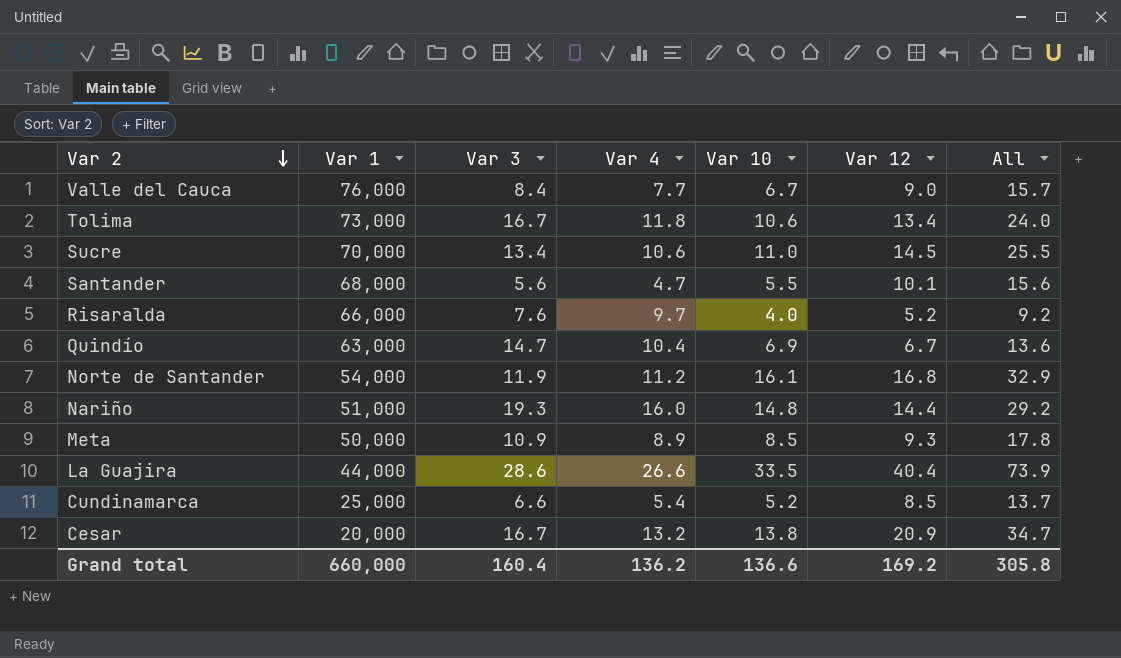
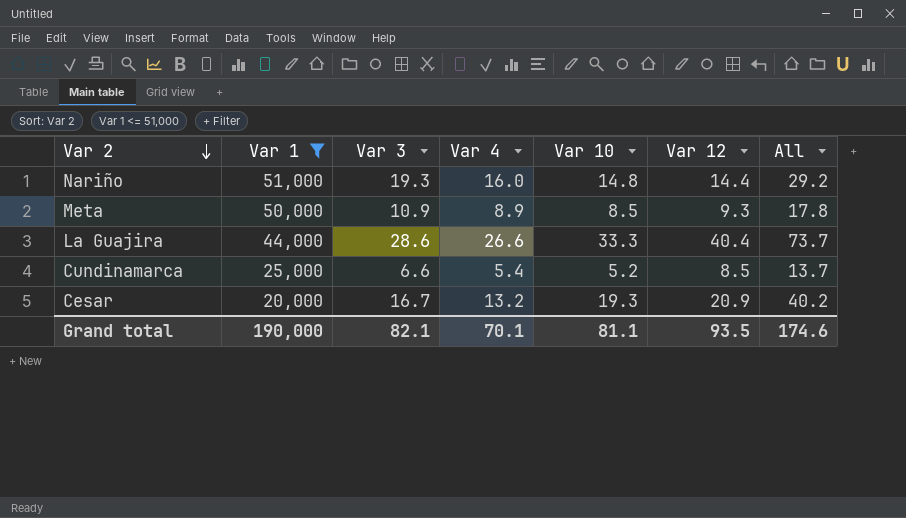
filter: none -> Var 1 <= 51,000
La Guajira | Var 10: 33.5 -> 33.3
La Guajira | All: 73.9 -> 73.7
Cesar | Var 10: 13.8 -> 19.3
Cesar | All: 34.7 -> 40.2
Grand total | Var 1: 660,000 -> 190,000
Grand total | Var 3: 160.4 -> 82.1
Grand total | Var 4: 136.2 -> 70.1
Grand total | Var 10: 136.6 -> 81.1
Grand total | Var 12: 169.2 -> 93.5
Grand total | All: 305.8 -> 174.6

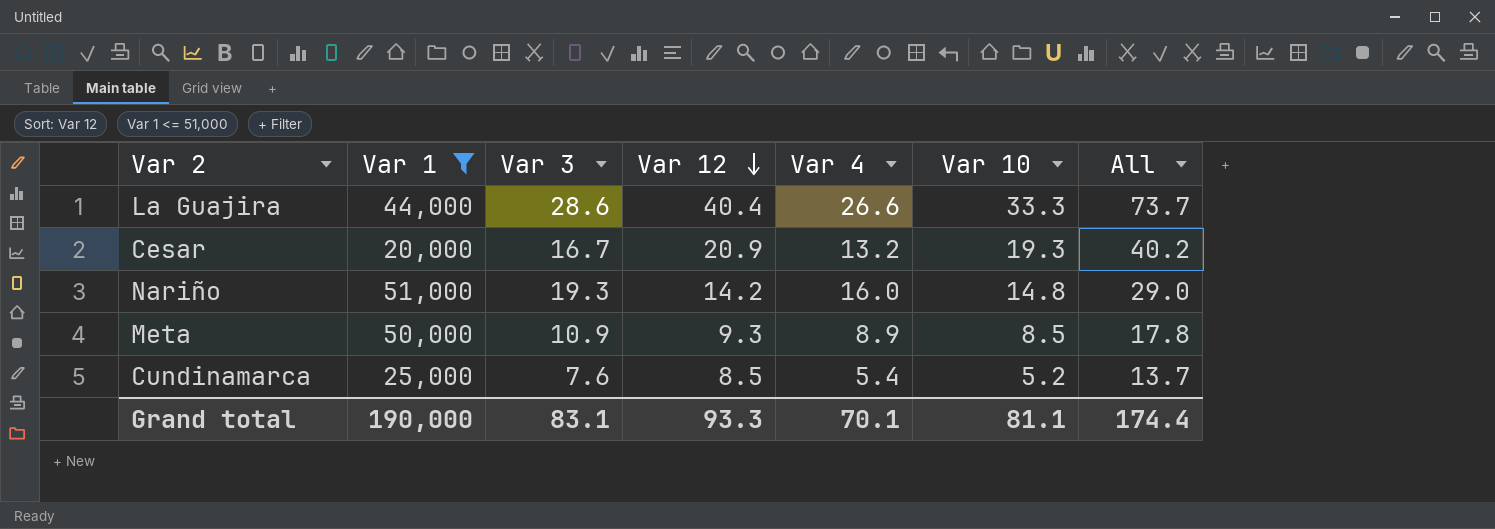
row order: Var 2 descending -> Var 12 descending
column Var 12 | position: 6 -> 4
Nariño | Var 12: 14.4 -> 14.2
Nariño | All: 29.2 -> 29.0
Cundinamarca | Var 3: 6.6 -> 7.6
Grand total | Var 3: 82.1 -> 83.1
Grand total | Var 12: 93.5 -> 93.3
Grand total | All: 174.6 -> 174.4

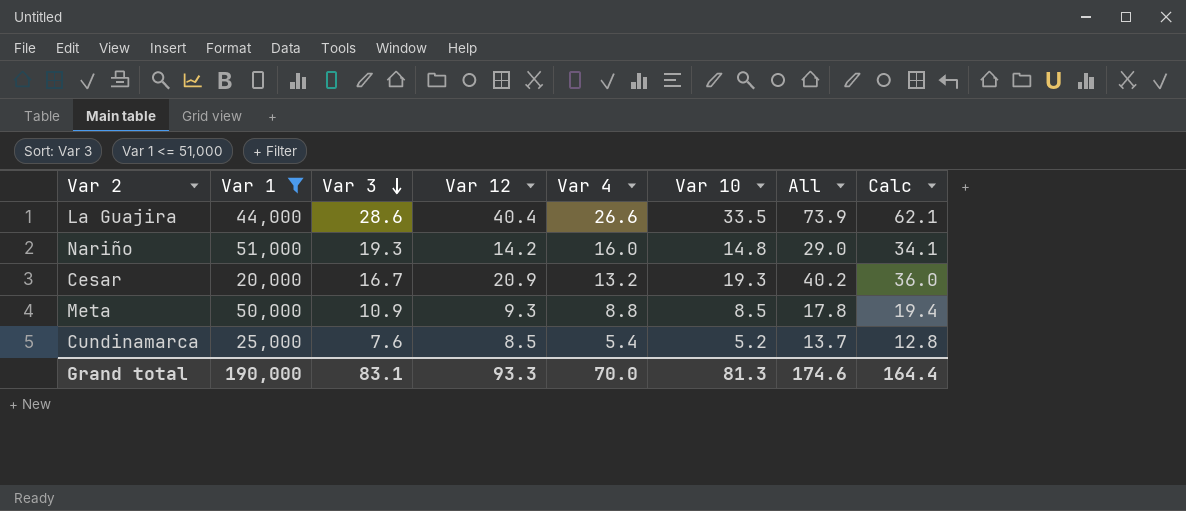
row order: Var 12 descending -> Var 3 descending
column Calc | formula: none -> [Var 3] + [Var 10]
La Guajira | Var 10: 33.3 -> 33.5
La Guajira | All: 73.7 -> 73.9
Meta | Var 4: 8.9 -> 8.8
Grand total | Var 4: 70.1 -> 70.0
Grand total | Var 10: 81.1 -> 81.3
Grand total | All: 174.4 -> 174.6

